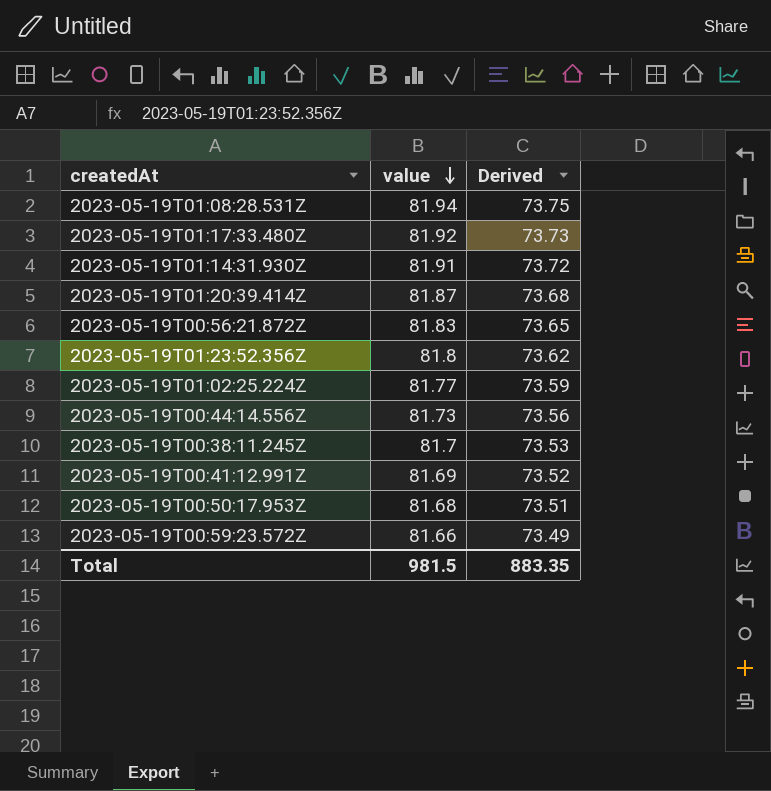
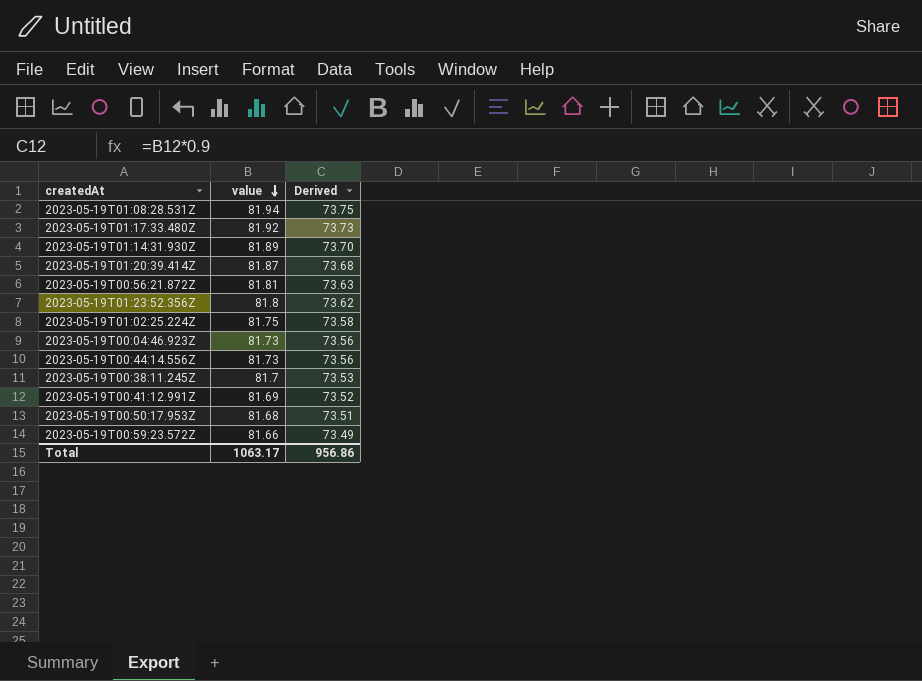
2023-05-19T01:14:31.930Z | value: 81.91 -> 81.89
2023-05-19T01:14:31.930Z | Derived: 73.72 -> 73.70
2023-05-19T00:56:21.872Z | value: 81.83 -> 81.81
2023-05-19T00:56:21.872Z | Derived: 73.65 -> 73.63
2023-05-19T01:02:25.224Z | value: 81.77 -> 81.75
2023-05-19T01:02:25.224Z | Derived: 73.59 -> 73.58
row 2023-05-19T00:04:46.923Z: none -> 81.73 | 73.56
Total | value: 981.5 -> 1063.17
Total | Derived: 883.35 -> 956.86

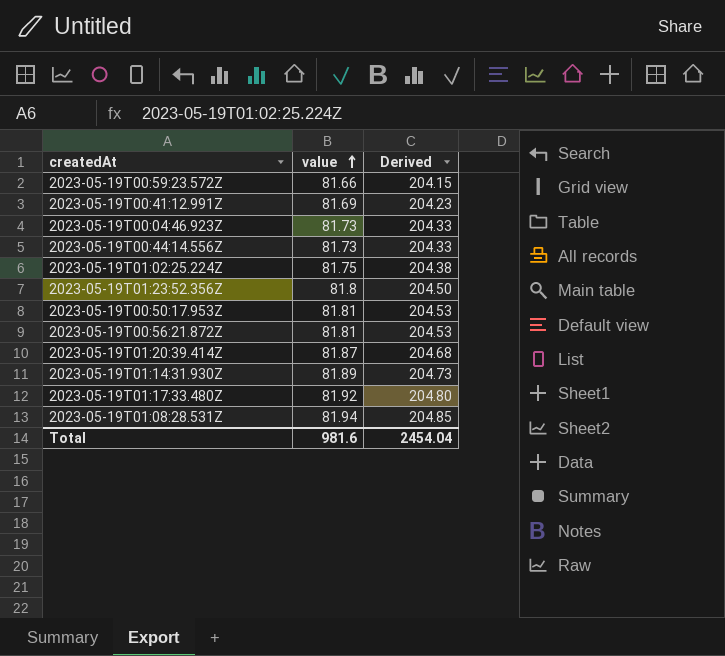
row order: value descending -> value ascending
column Derived | formula: [value] * 0.9 -> [value] * 2.5
row 2023-05-19T00:38:11.245Z: 81.7 | 73.53 -> none
2023-05-19T00:50:17.953Z | value: 81.68 -> 81.81
Total | value: 1063.17 -> 981.6
Total | Derived: 956.86 -> 2454.04

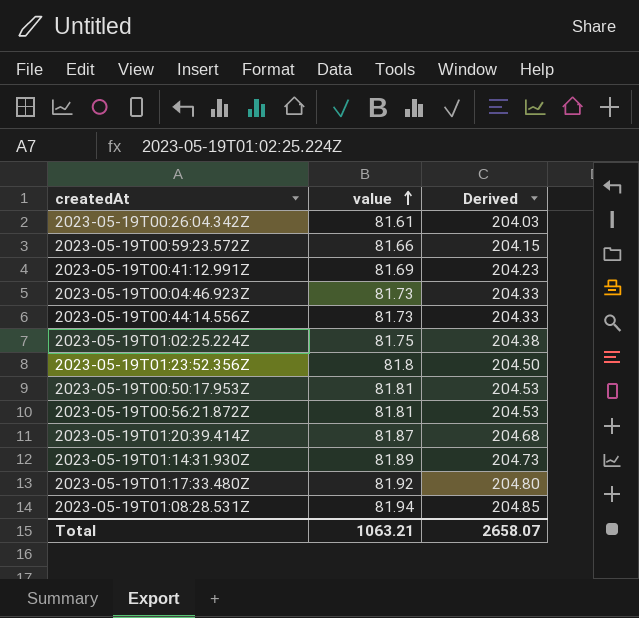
row 2023-05-19T00:26:04.342Z: none -> 81.61 | 204.03
Total | value: 981.6 -> 1063.21
Total | Derived: 2454.04 -> 2658.07

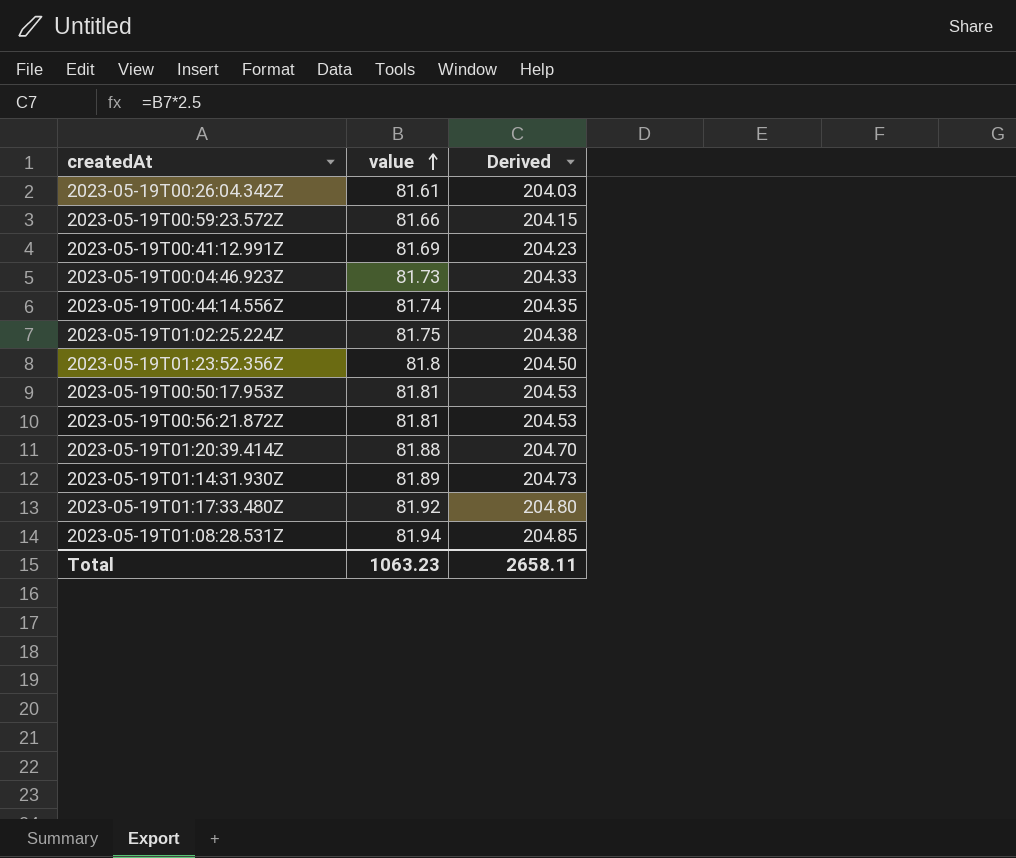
2023-05-19T00:44:14.556Z | value: 81.73 -> 81.74
2023-05-19T00:44:14.556Z | Derived: 204.33 -> 204.35
2023-05-19T01:20:39.414Z | value: 81.87 -> 81.88
2023-05-19T01:20:39.414Z | Derived: 204.68 -> 204.70
Total | value: 1063.21 -> 1063.23
Total | Derived: 2658.07 -> 2658.11

